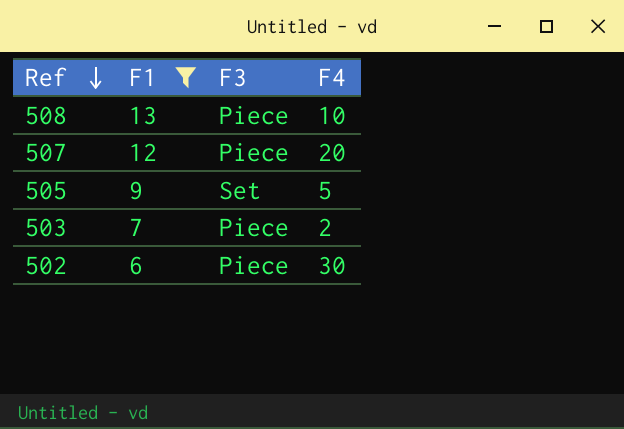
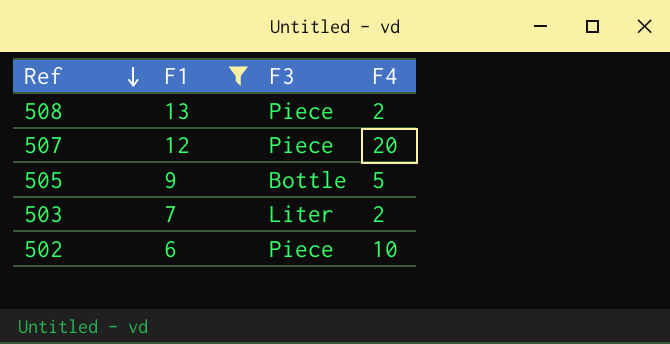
508 | F4: 10 -> 2
505 | F3: Set -> Bottle
503 | F3: Piece -> Liter
502 | F4: 30 -> 10

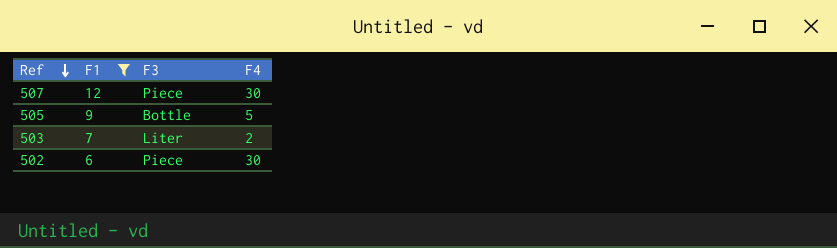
row 508: 13 | Piece | 2 -> none
507 | F4: 20 -> 30
502 | F4: 10 -> 30

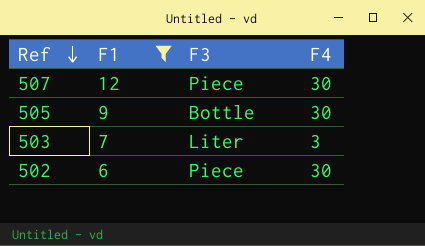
505 | F4: 5 -> 30
503 | F4: 2 -> 3

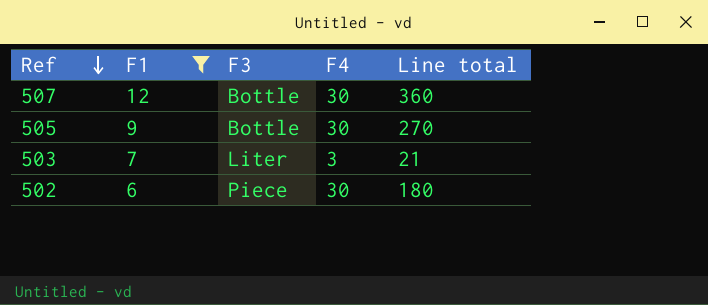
column Line total | formula: none -> [F1] * [F4]
507 | F3: Piece -> Bottle

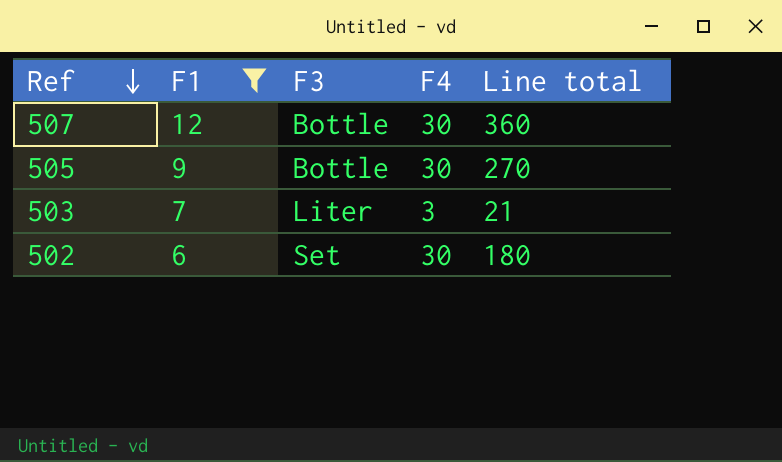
502 | F3: Piece -> Set

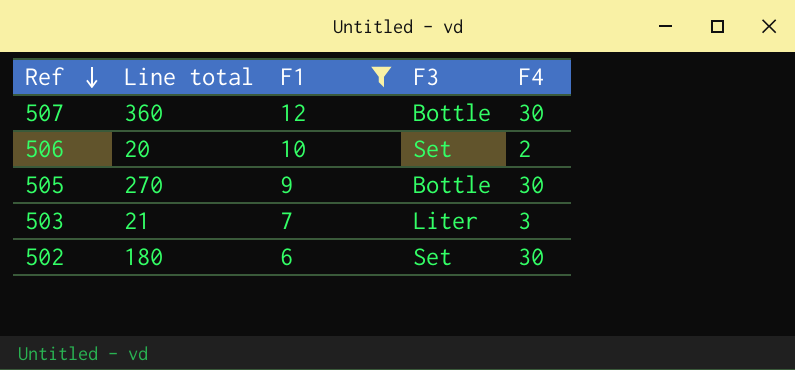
column Line total | position: 5 -> 2
row 506: none -> 20 | 10 | Set | 2

